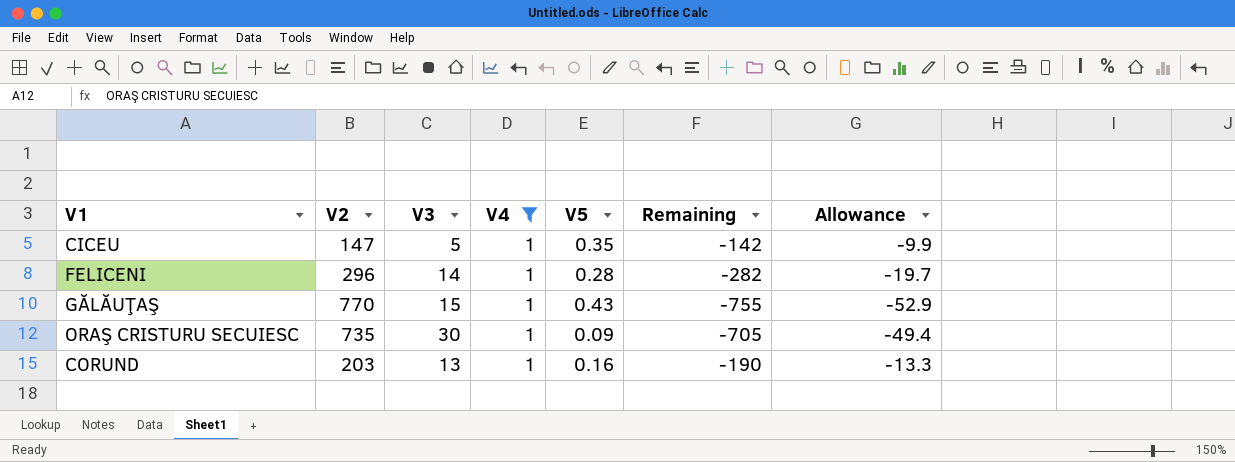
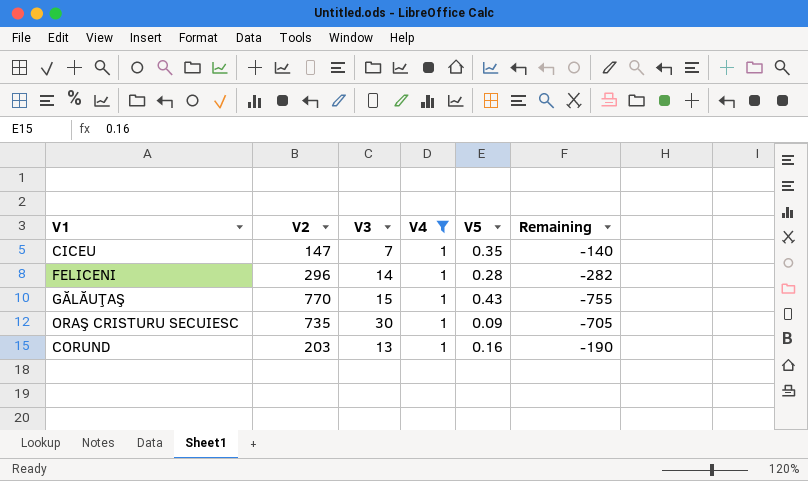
column Allowance | formula: [Remaining] * 0.07 -> none
CICEU | V3: 5 -> 7
CICEU | Remaining: -142 -> -140

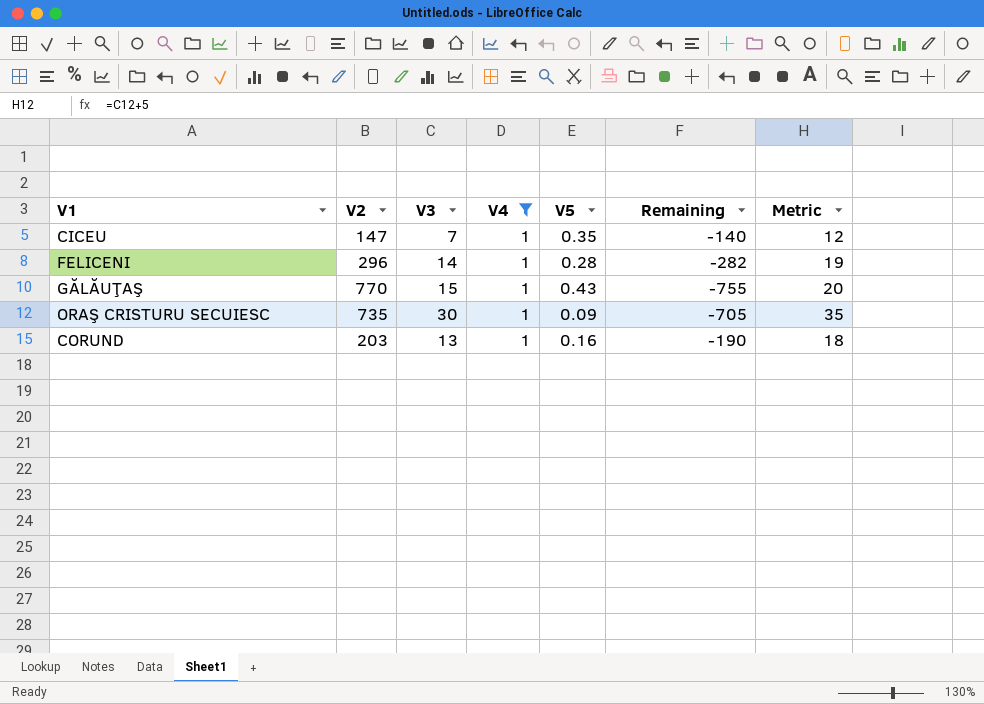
column Metric | formula: none -> [V3] + 5

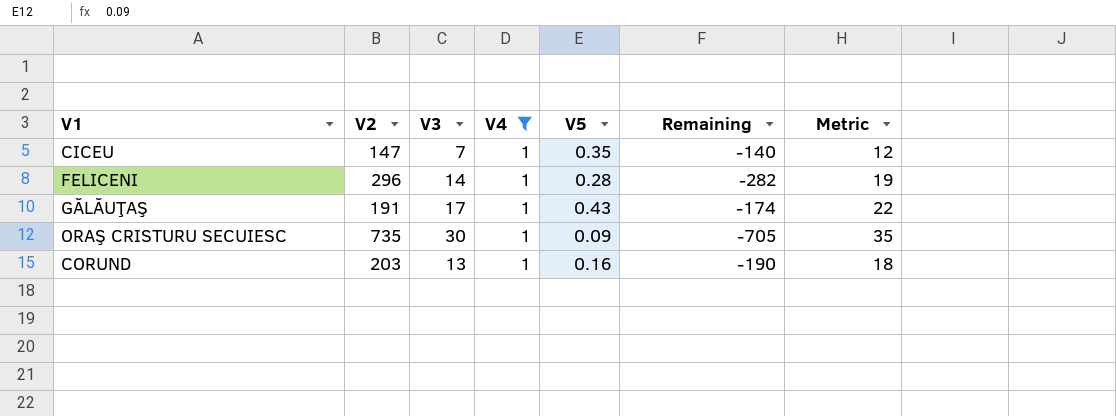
GĂLĂUŢAŞ | V2: 770 -> 191
GĂLĂUŢAŞ | V3: 15 -> 17
GĂLĂUŢAŞ | Remaining: -755 -> -174
GĂLĂUŢAŞ | Metric: 20 -> 22

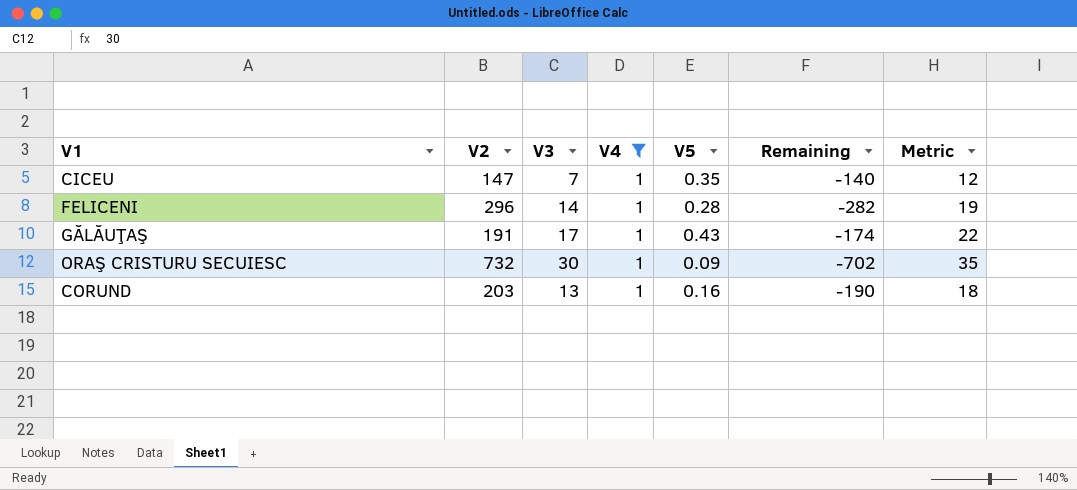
ORAŞ CRISTURU SECUIESC | V2: 735 -> 732
ORAŞ CRISTURU SECUIESC | Remaining: -705 -> -702

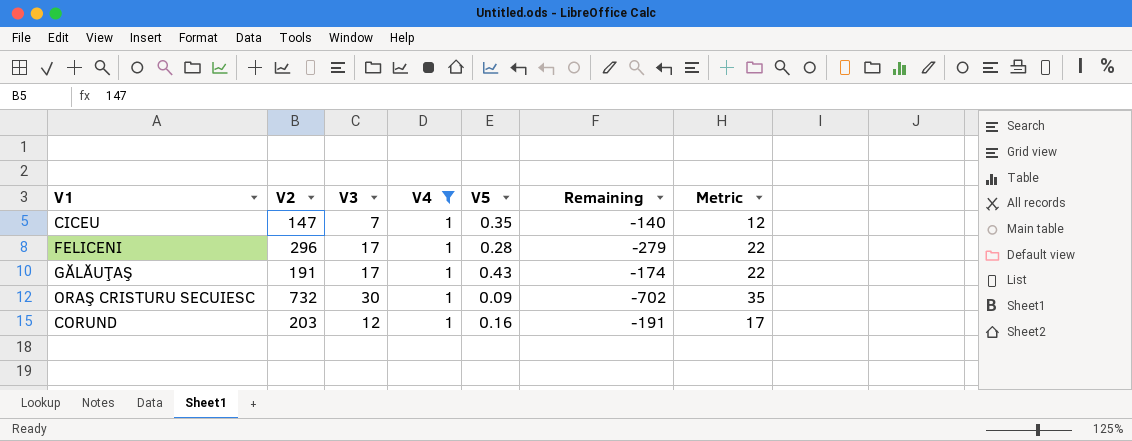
FELICENI | V3: 14 -> 17
FELICENI | Remaining: -282 -> -279
FELICENI | Metric: 19 -> 22
CORUND | V3: 13 -> 12
CORUND | Remaining: -190 -> -191
CORUND | Metric: 18 -> 17

